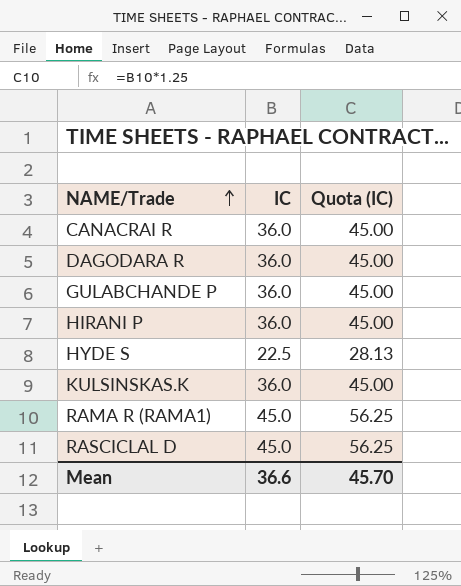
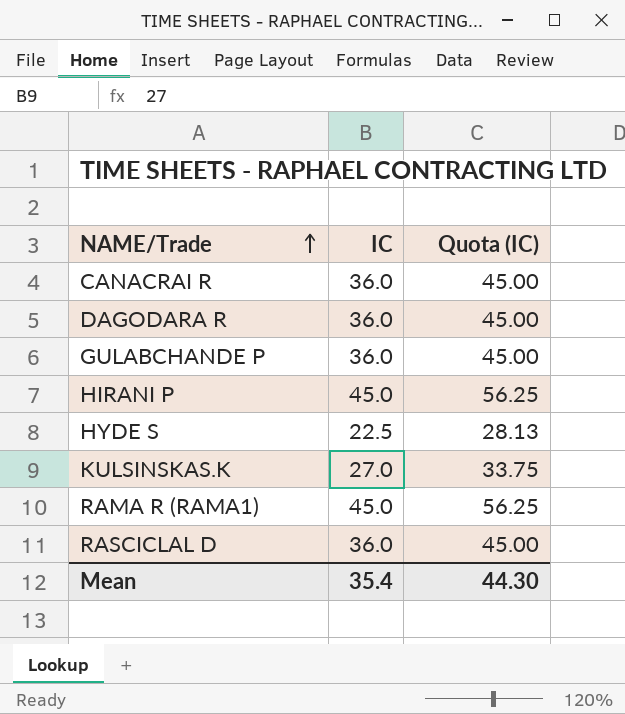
HIRANI P | IC: 36.0 -> 45.0
HIRANI P | Quota (IC): 45.00 -> 56.25
KULSINSKAS.K | IC: 36.0 -> 27.0
KULSINSKAS.K | Quota (IC): 45.00 -> 33.75
RASCICLAL D | IC: 45.0 -> 36.0
RASCICLAL D | Quota (IC): 56.25 -> 45.00
Mean | IC: 36.6 -> 35.4
Mean | Quota (IC): 45.70 -> 44.30

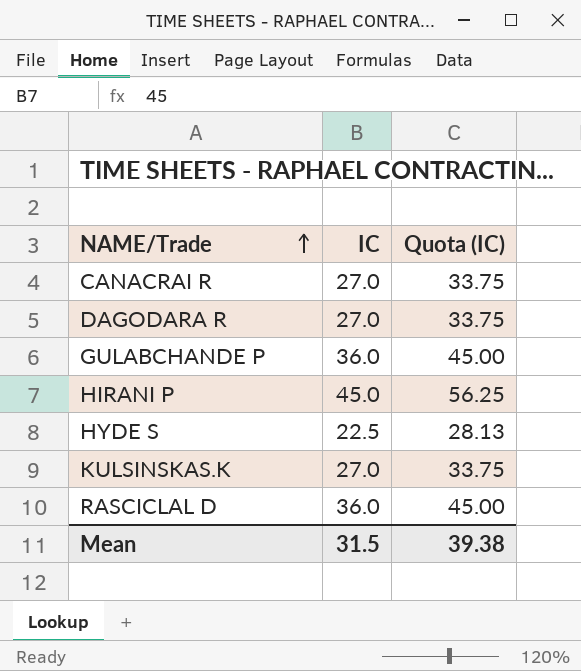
row RAMA R (RAMA1): 45.0 | 56.25 -> none
CANACRAI R | IC: 36.0 -> 27.0
CANACRAI R | Quota (IC): 45.00 -> 33.75
DAGODARA R | IC: 36.0 -> 27.0
DAGODARA R | Quota (IC): 45.00 -> 33.75
Mean | IC: 35.4 -> 31.5
Mean | Quota (IC): 44.30 -> 39.38

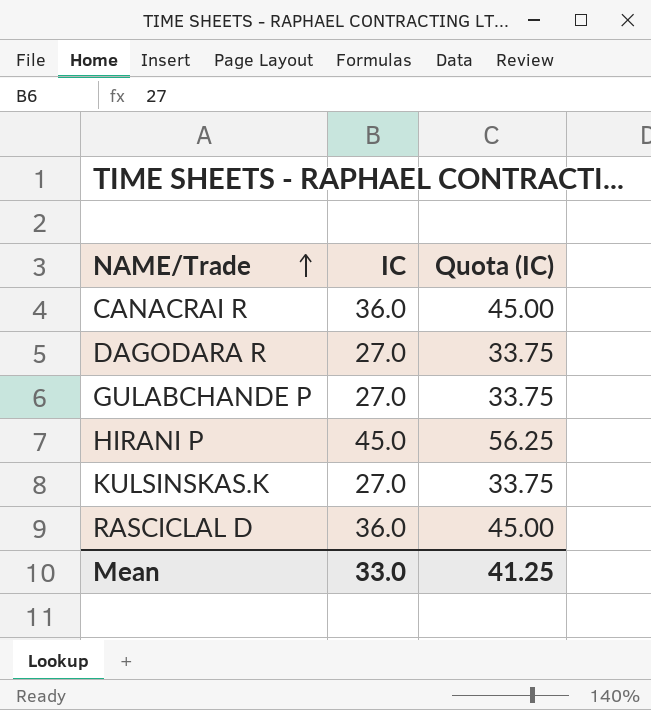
row HYDE S: 22.5 | 28.13 -> none
CANACRAI R | IC: 27.0 -> 36.0
CANACRAI R | Quota (IC): 33.75 -> 45.00
GULABCHANDE P | IC: 36.0 -> 27.0
GULABCHANDE P | Quota (IC): 45.00 -> 33.75
Mean | IC: 31.5 -> 33.0
Mean | Quota (IC): 39.38 -> 41.25

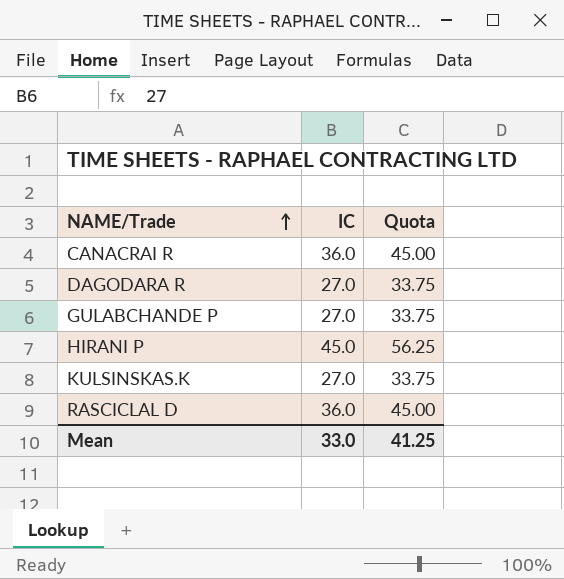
column name: Quota (IC) -> Quota

